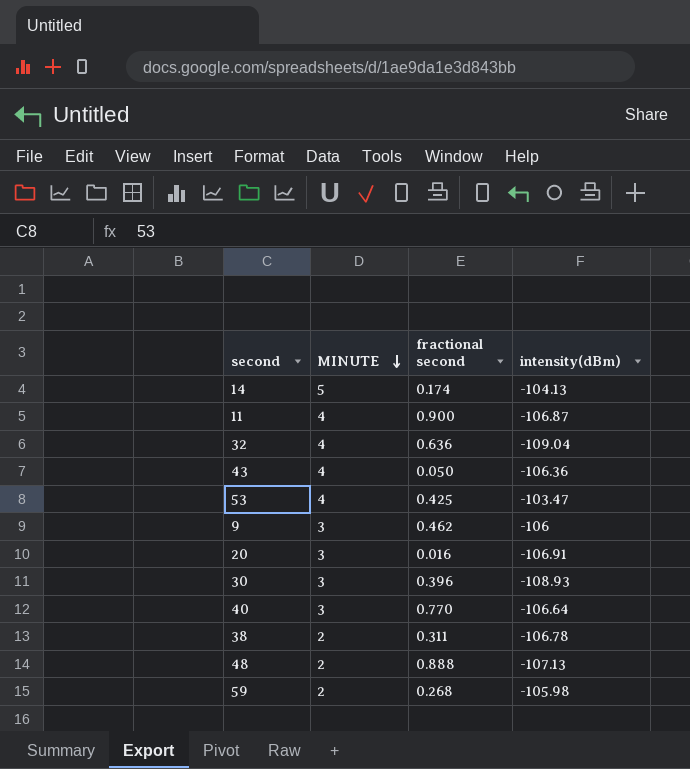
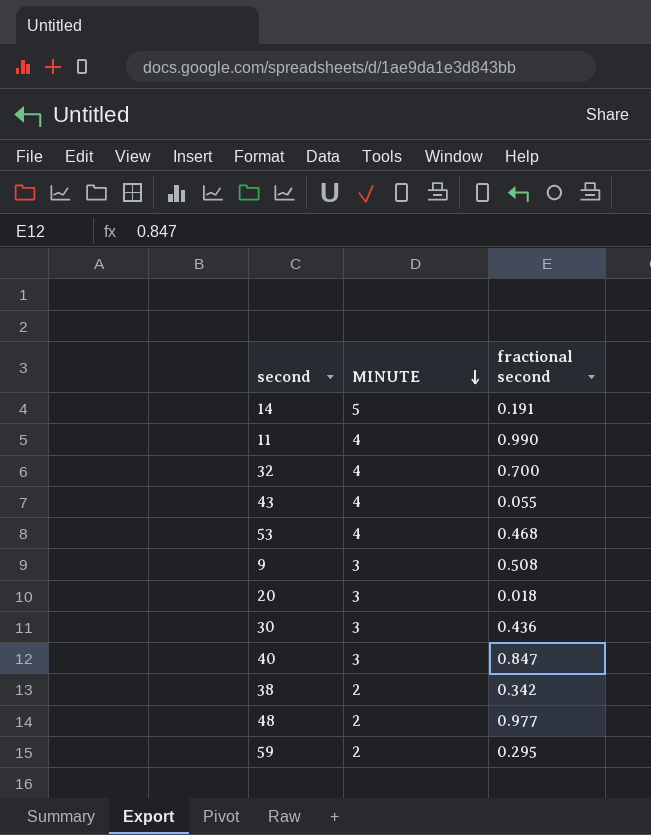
column intensity(dBm) | position: 4 -> none
14 | fractional second: 0.174 -> 0.191
11 | fractional second: 0.900 -> 0.990
32 | fractional second: 0.636 -> 0.700
43 | fractional second: 0.050 -> 0.055
53 | fractional second: 0.425 -> 0.468
9 | fractional second: 0.462 -> 0.508
20 | fractional second: 0.016 -> 0.018
30 | fractional second: 0.396 -> 0.436
40 | fractional second: 0.770 -> 0.847
38 | fractional second: 0.311 -> 0.342
48 | fractional second: 0.888 -> 0.977
59 | fractional second: 0.268 -> 0.295

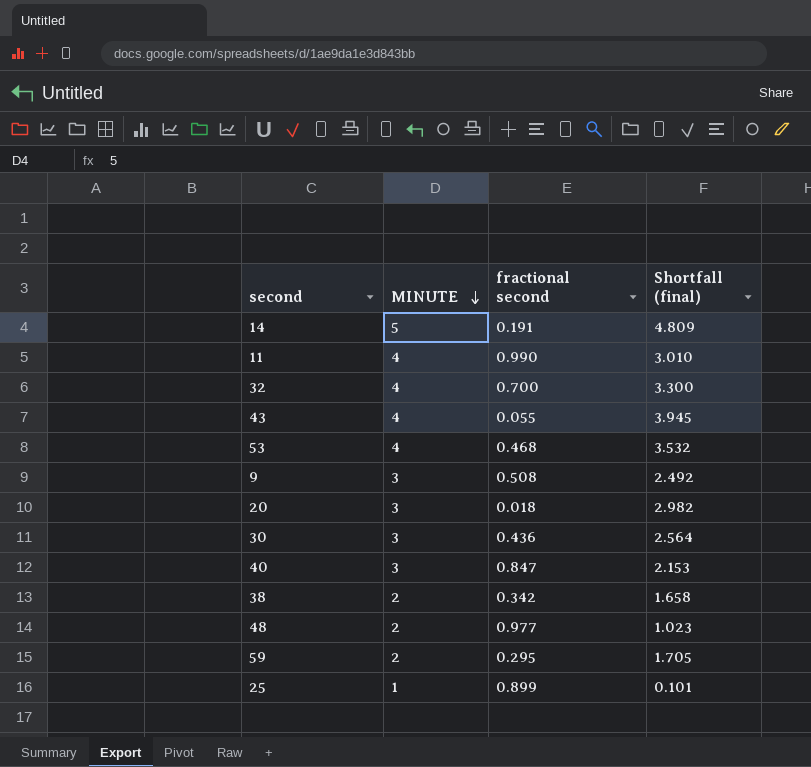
column Shortfall (final) | formula: none -> [MINUTE] - [fractional second]
row 25: none -> 1 | 0.899 | 0.101

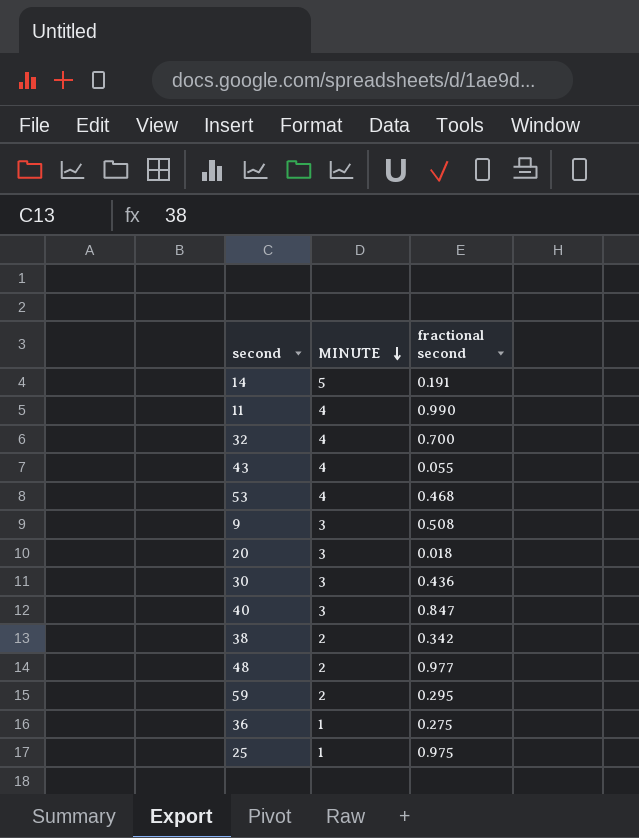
column Shortfall (final) | formula: [MINUTE] - [fractional second] -> none
row 36: none -> 1 | 0.275
25 | fractional second: 0.899 -> 0.975

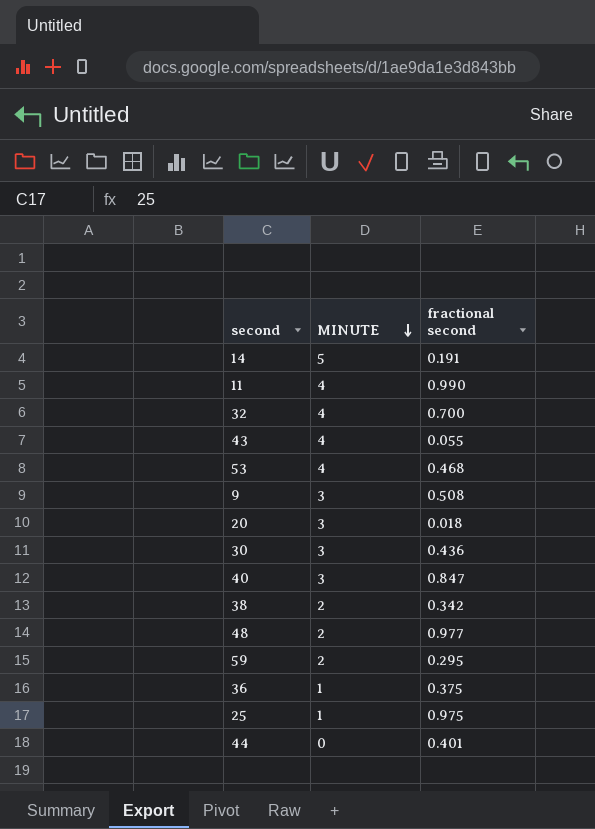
36 | fractional second: 0.275 -> 0.375
row 44: none -> 0 | 0.401

